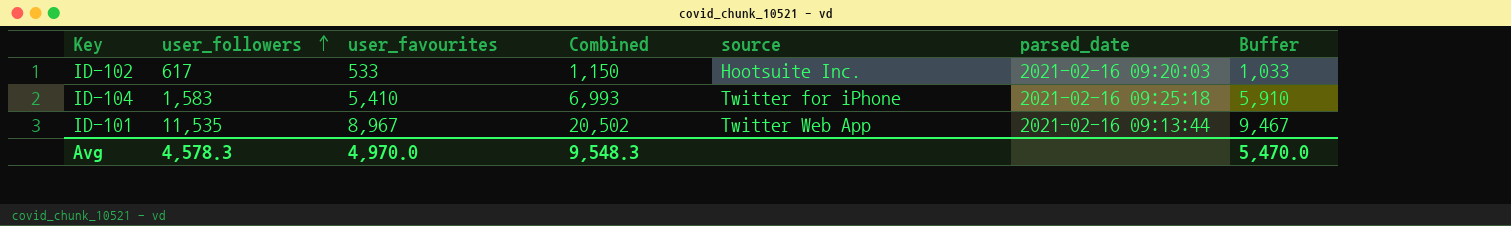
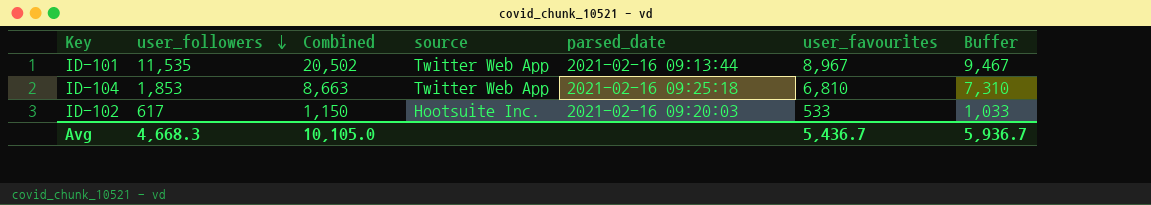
row order: user_followers ascending -> user_followers descending
column user_favourites | position: 3 -> 6
ID-104 | user_followers: 1,583 -> 1,853
ID-104 | Combined: 6,993 -> 8,663
ID-104 | source: Twitter for iPhone -> Twitter Web App
ID-104 | user_favourites: 5,410 -> 6,810
ID-104 | Buffer: 5,910 -> 7,310
Avg | user_followers: 4,578.3 -> 4,668.3
Avg | Combined: 9,548.3 -> 10,105.0
Avg | user_favourites: 4,970.0 -> 5,436.7
Avg | Buffer: 5,470.0 -> 5,936.7

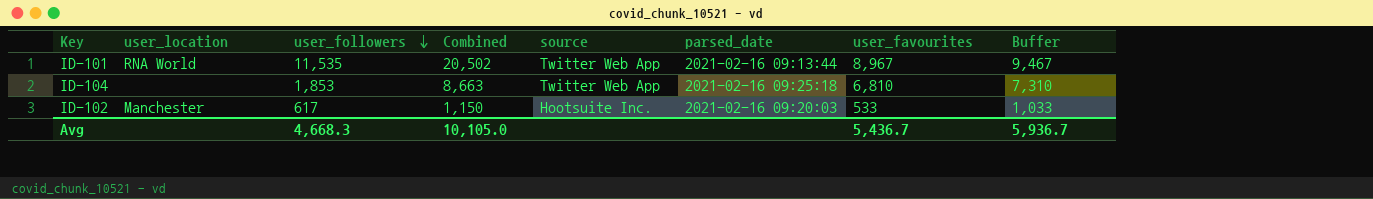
column user_location | position: none -> 2

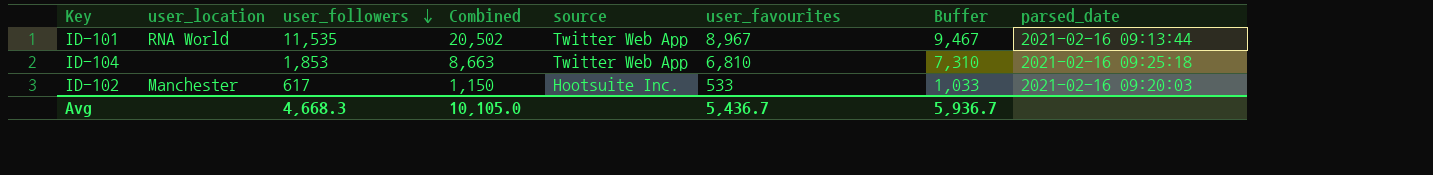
column parsed_date | position: 6 -> 8

